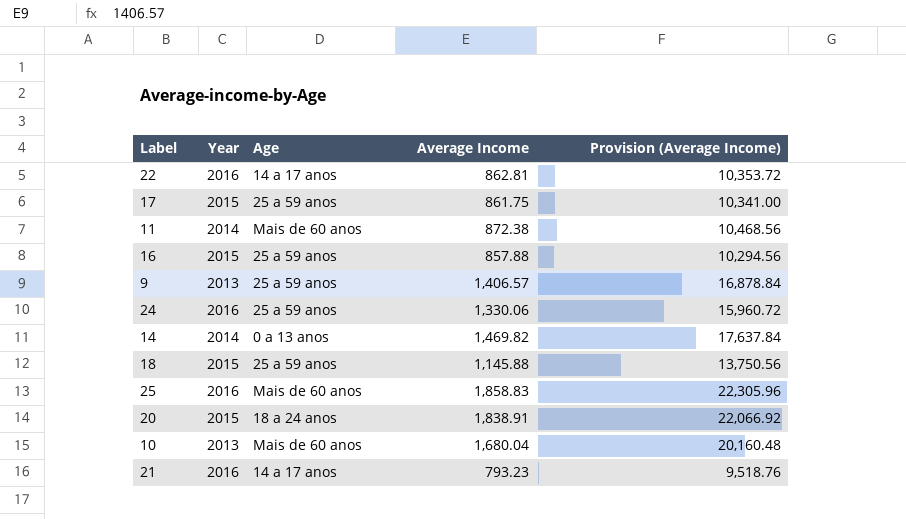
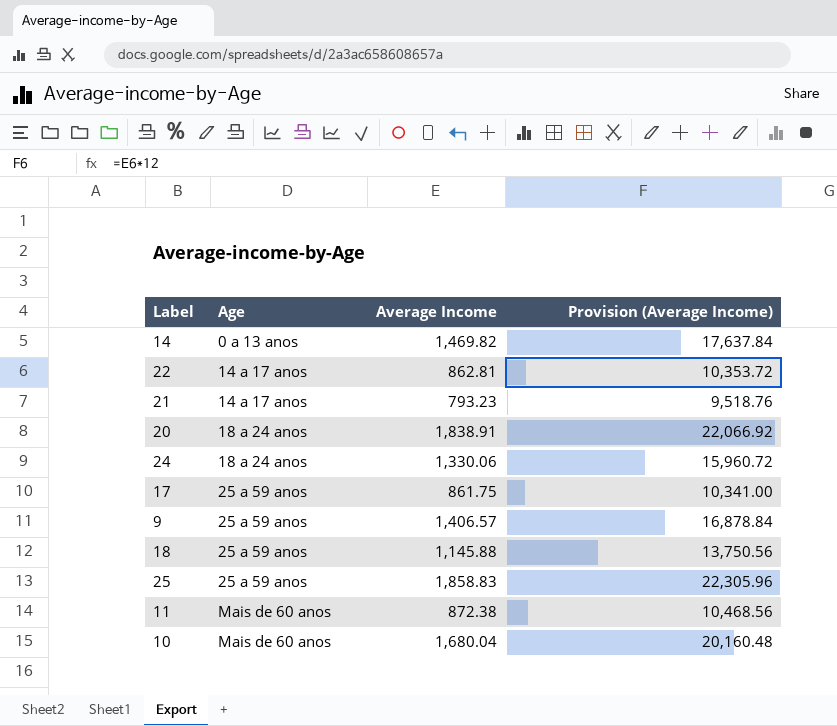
row order: none -> Age ascending
column Year | position: 2 -> none
row 16: 2015 | 25 a 59 anos | 857.88 | 10,294.56 -> none
24 | Age: 25 a 59 anos -> 18 a 24 anos
25 | Age: Mais de 60 anos -> 25 a 59 anos

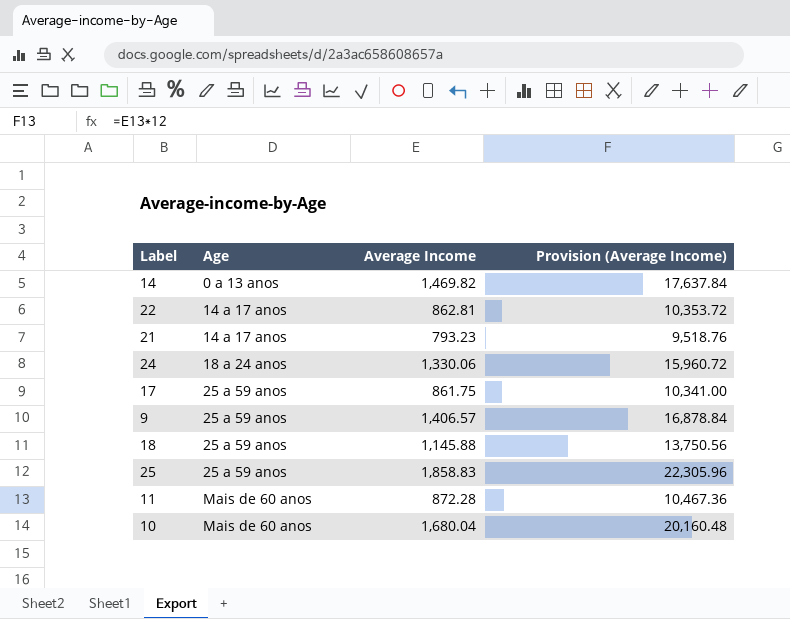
row 20: 18 a 24 anos | 1,838.91 | 22,066.92 -> none
11 | Average Income: 872.38 -> 872.28
11 | Provision (Average Income): 10,468.56 -> 10,467.36

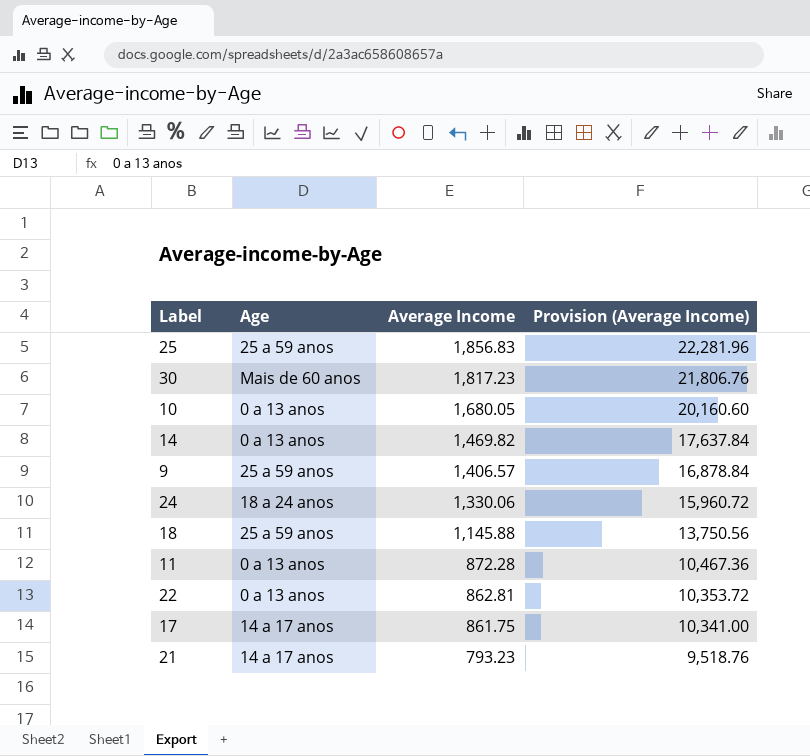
row order: Age ascending -> Average Income descending
25 | Average Income: 1,858.83 -> 1,856.83
25 | Provision (Average Income): 22,305.96 -> 22,281.96
row 30: none -> Mais de 60 anos | 1,817.23 | 21,806.76
10 | Age: Mais de 60 anos -> 0 a 13 anos
10 | Average Income: 1,680.04 -> 1,680.05
10 | Provision (Average Income): 20,160.48 -> 20,160.60
11 | Age: Mais de 60 anos -> 0 a 13 anos
22 | Age: 14 a 17 anos -> 0 a 13 anos
17 | Age: 25 a 59 anos -> 14 a 17 anos

